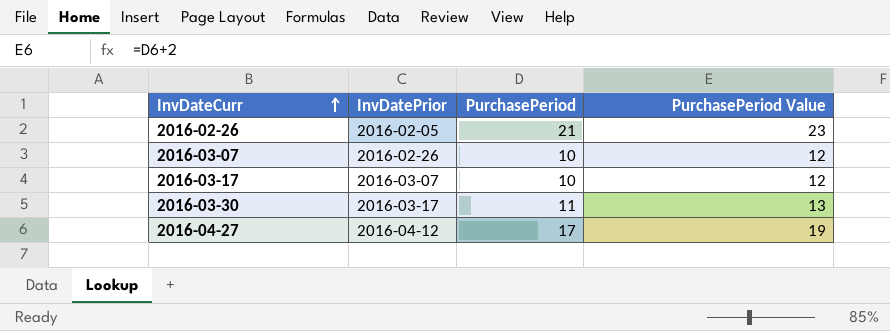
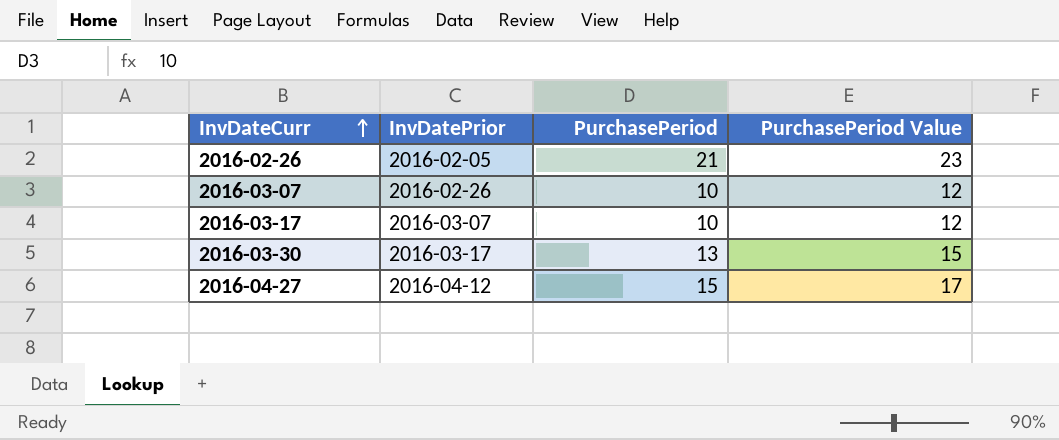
2016-03-30 | PurchasePeriod: 11 -> 13
2016-03-30 | PurchasePeriod Value: 13 -> 15
2016-04-27 | PurchasePeriod: 17 -> 15
2016-04-27 | PurchasePeriod Value: 19 -> 17

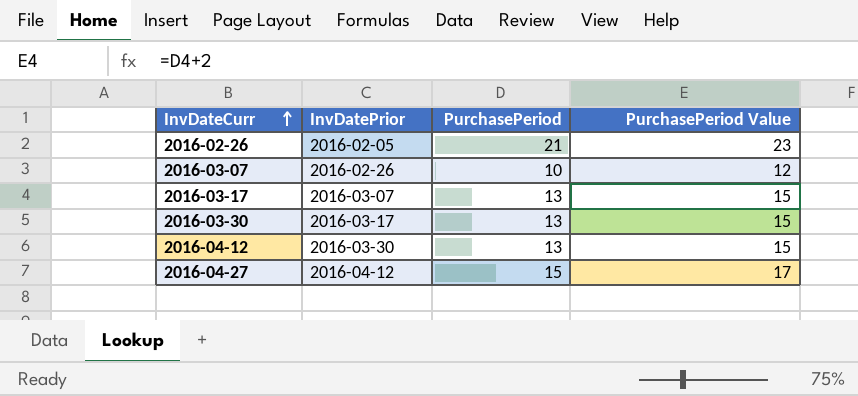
2016-03-17 | PurchasePeriod: 10 -> 13
2016-03-17 | PurchasePeriod Value: 12 -> 15
row 2016-04-12: none -> 2016-03-30 | 13 | 15

